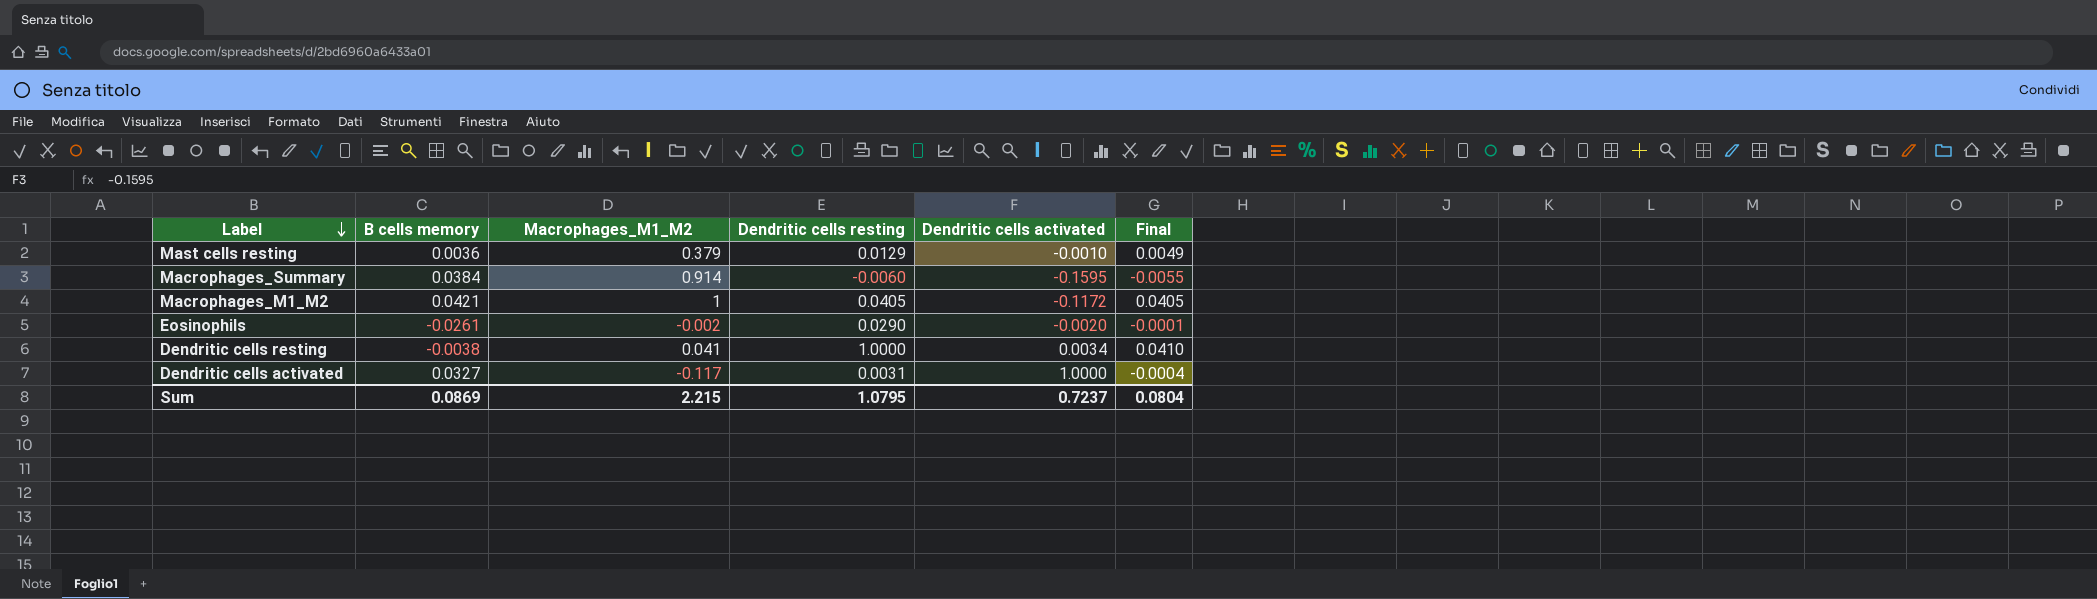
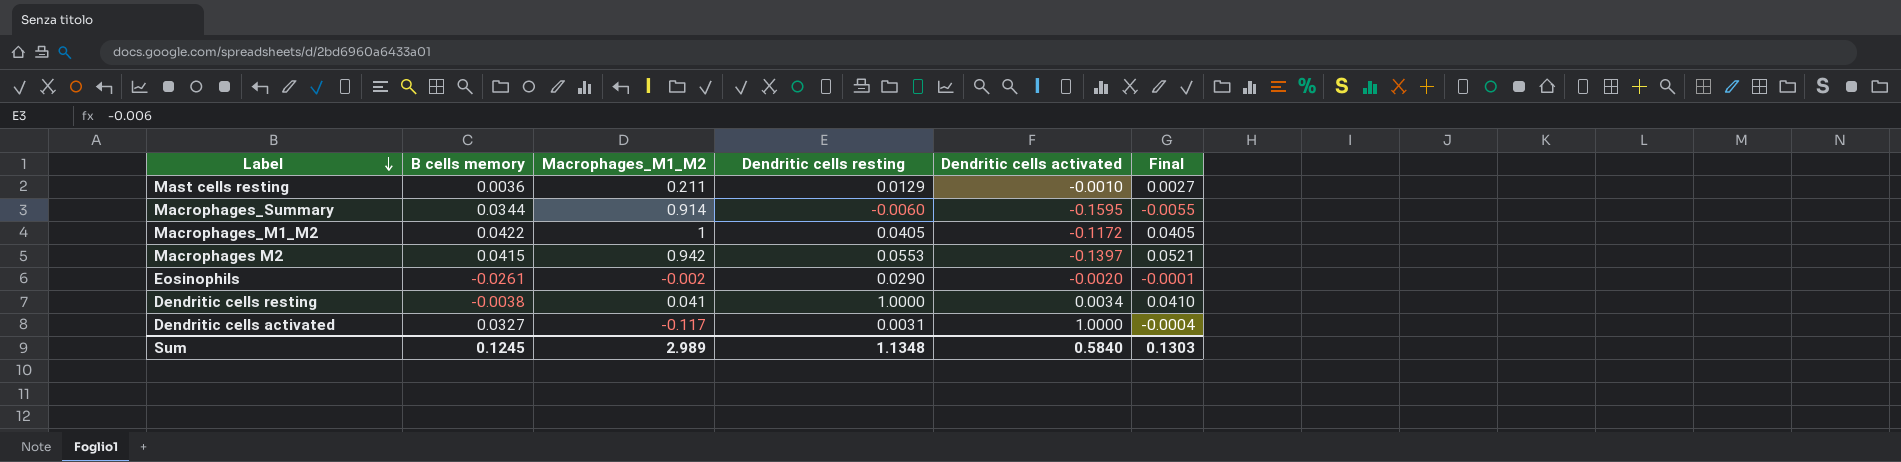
Mast cells resting | Macrophages_M1_M2: 0.379 -> 0.211
Mast cells resting | Final: 0.0049 -> 0.0027
Macrophages_Summary | B cells memory: 0.0384 -> 0.0344
Macrophages_M1_M2 | B cells memory: 0.0421 -> 0.0422
row Macrophages M2: none -> 0.0415 | 0.942 | 0.0553 | -0.1397 | 0.0521
Sum | B cells memory: 0.0869 -> 0.1245
Sum | Macrophages_M1_M2: 2.215 -> 2.989
Sum | Dendritic cells resting: 1.0795 -> 1.1348
Sum | Dendritic cells activated: 0.7237 -> 0.5840
Sum | Final: 0.0804 -> 0.1303

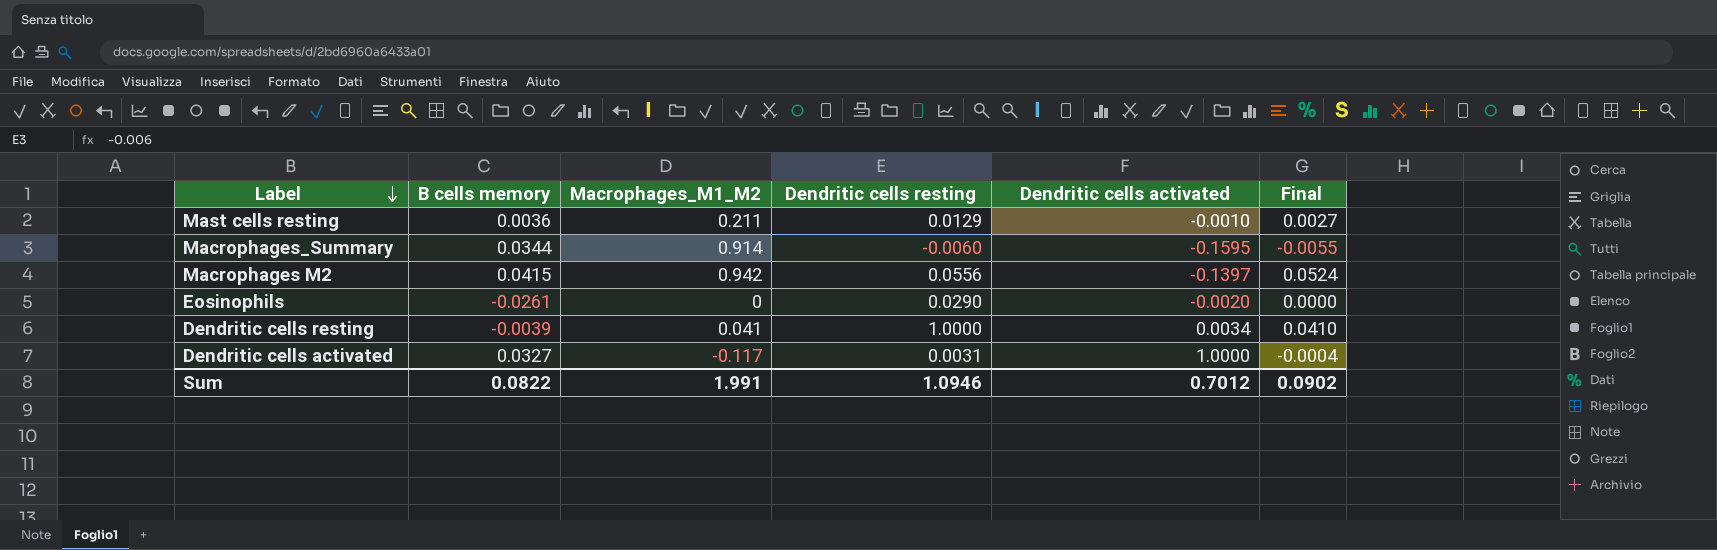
row Macrophages_M1_M2: 0.0422 | 1 | 0.0405 | -0.1172 | 0.0405 -> none
Macrophages M2 | Dendritic cells resting: 0.0553 -> 0.0556
Macrophages M2 | Final: 0.0521 -> 0.0524
Eosinophils | Macrophages_M1_M2: -0.002 -> 0
Eosinophils | Final: -0.0001 -> 0.0000
Dendritic cells resting | B cells memory: -0.0038 -> -0.0039
Sum | B cells memory: 0.1245 -> 0.0822
Sum | Macrophages_M1_M2: 2.989 -> 1.991
Sum | Dendritic cells resting: 1.1348 -> 1.0946
Sum | Dendritic cells activated: 0.5840 -> 0.7012
Sum | Final: 0.1303 -> 0.0902

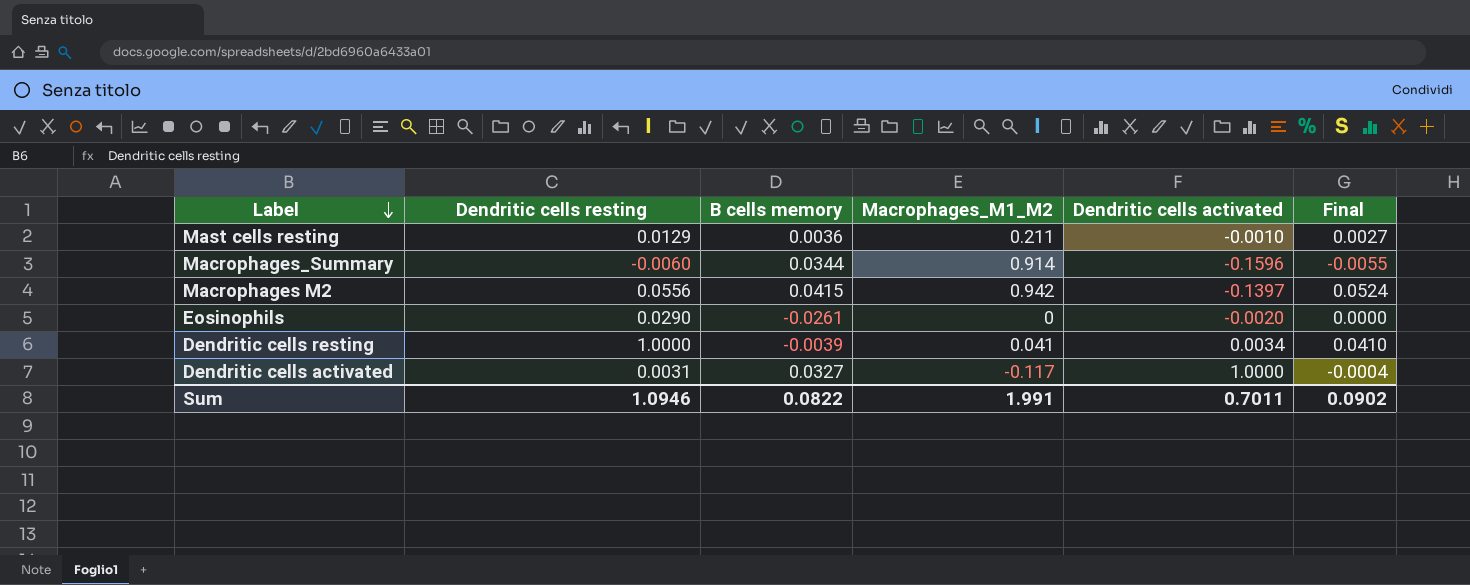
column Dendritic cells resting | position: 4 -> 2
Macrophages_Summary | Dendritic cells activated: -0.1595 -> -0.1596
Sum | Dendritic cells activated: 0.7012 -> 0.7011

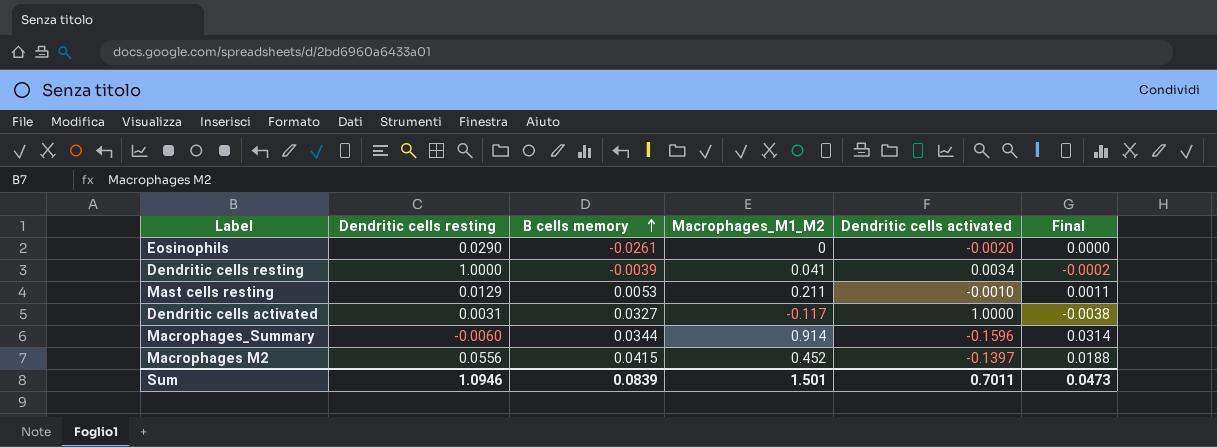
row order: Label descending -> B cells memory ascending
column Final | formula: [Dendritic cells resting] * [Macrophages_M1_M2] -> [B cells memory] * [Macrophages_M1_M2]
Mast cells resting | B cells memory: 0.0036 -> 0.0053
Macrophages M2 | Macrophages_M1_M2: 0.942 -> 0.452
Sum | B cells memory: 0.0822 -> 0.0839
Sum | Macrophages_M1_M2: 1.991 -> 1.501
Sum | Final: 0.0902 -> 0.0473

